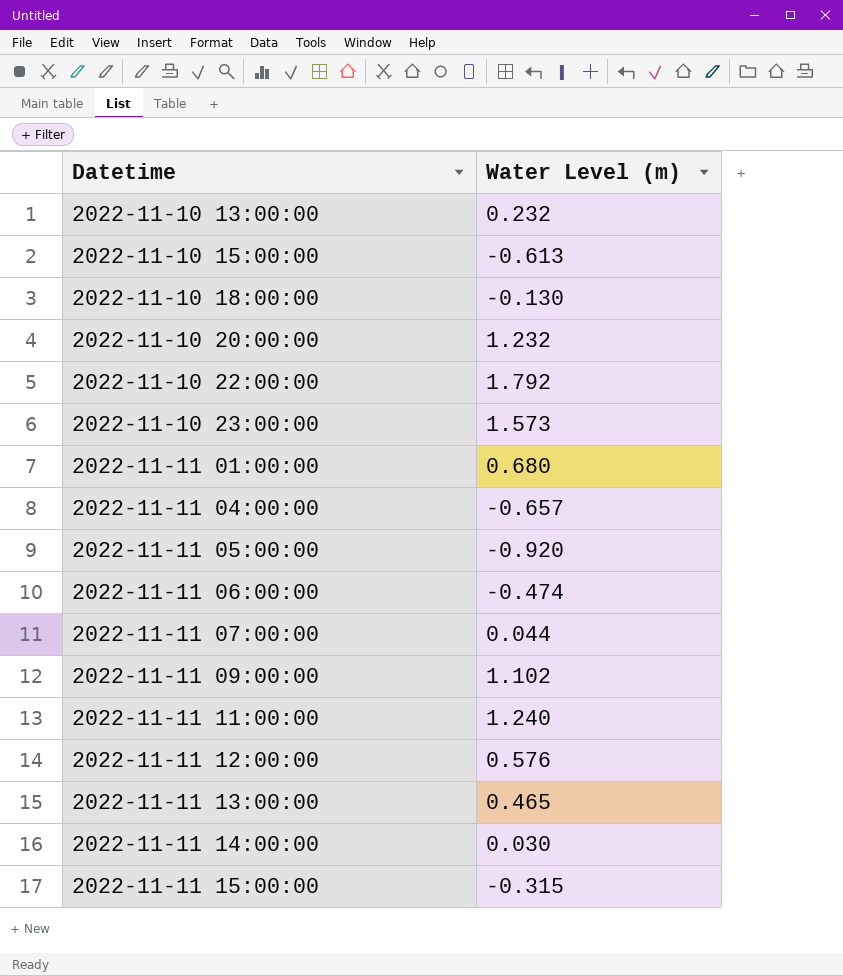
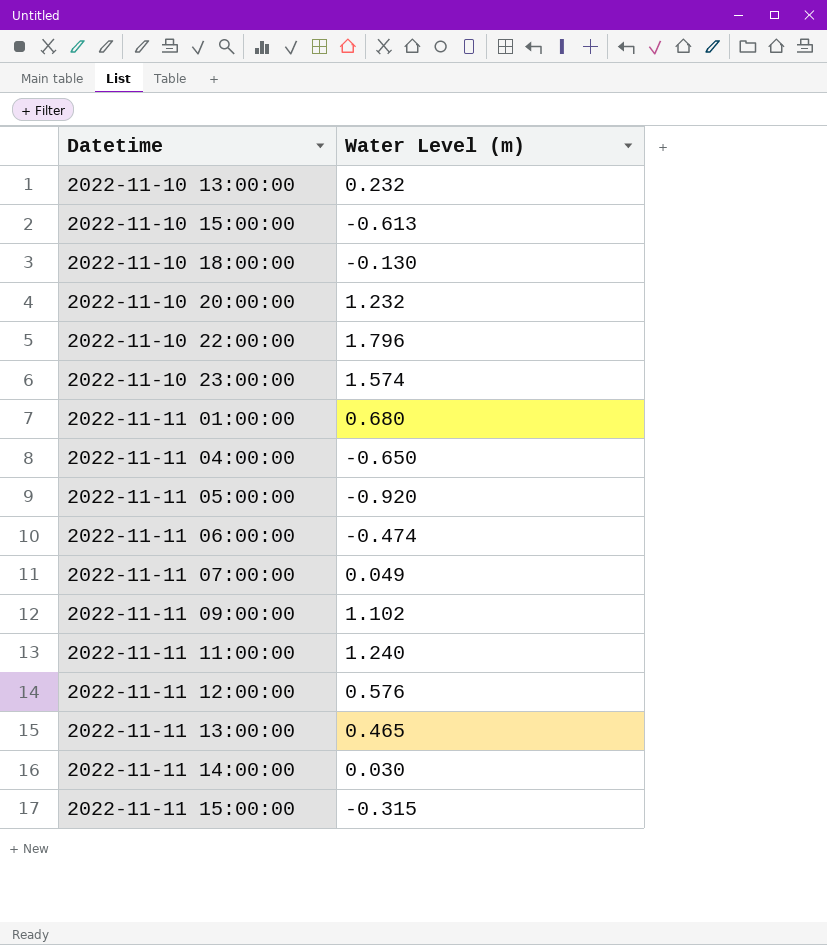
2022-11-10 22:00:00 | Water Level (m): 1.792 -> 1.796
2022-11-10 23:00:00 | Water Level (m): 1.573 -> 1.574
2022-11-11 04:00:00 | Water Level (m): -0.657 -> -0.650
2022-11-11 07:00:00 | Water Level (m): 0.044 -> 0.049

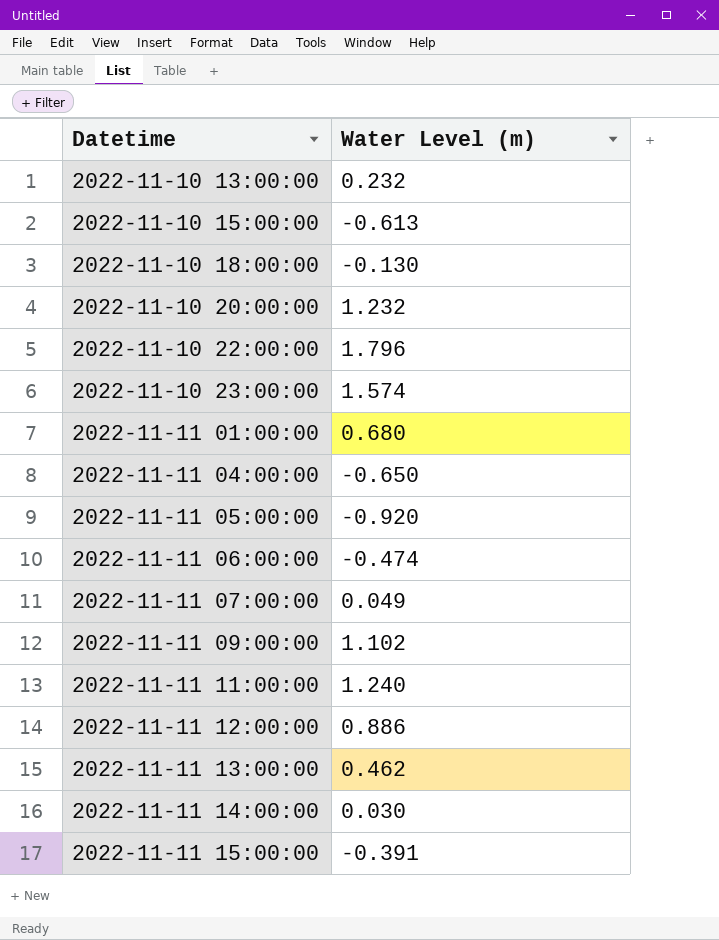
2022-11-11 12:00:00 | Water Level (m): 0.576 -> 0.886
2022-11-11 13:00:00 | Water Level (m): 0.465 -> 0.462
2022-11-11 15:00:00 | Water Level (m): -0.315 -> -0.391

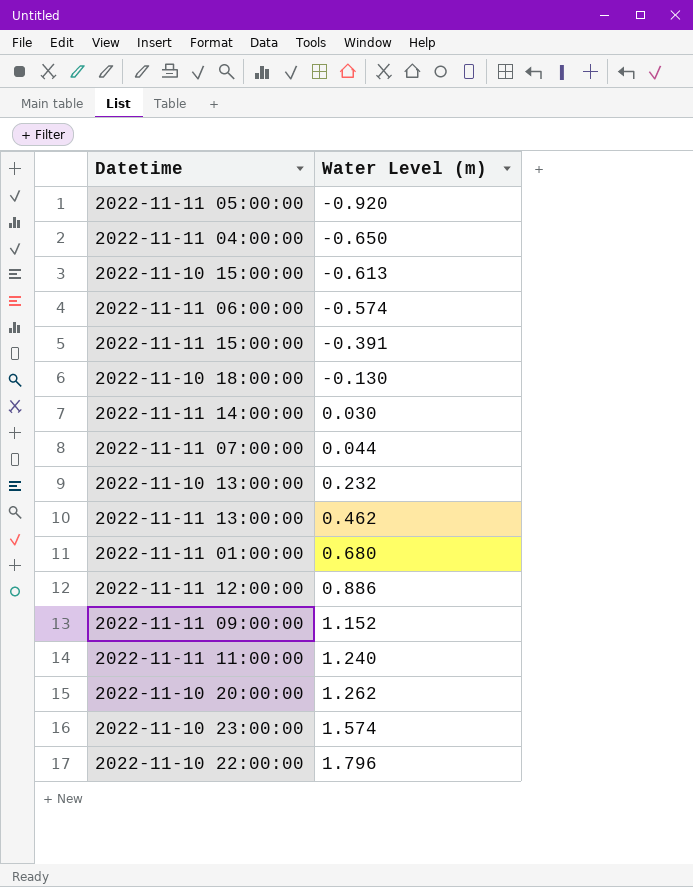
row order: Datetime ascending -> Water Level (m) ascending
2022-11-11 06:00:00 | Water Level (m): -0.474 -> -0.574
2022-11-11 07:00:00 | Water Level (m): 0.049 -> 0.044
2022-11-11 09:00:00 | Water Level (m): 1.102 -> 1.152
2022-11-10 20:00:00 | Water Level (m): 1.232 -> 1.262

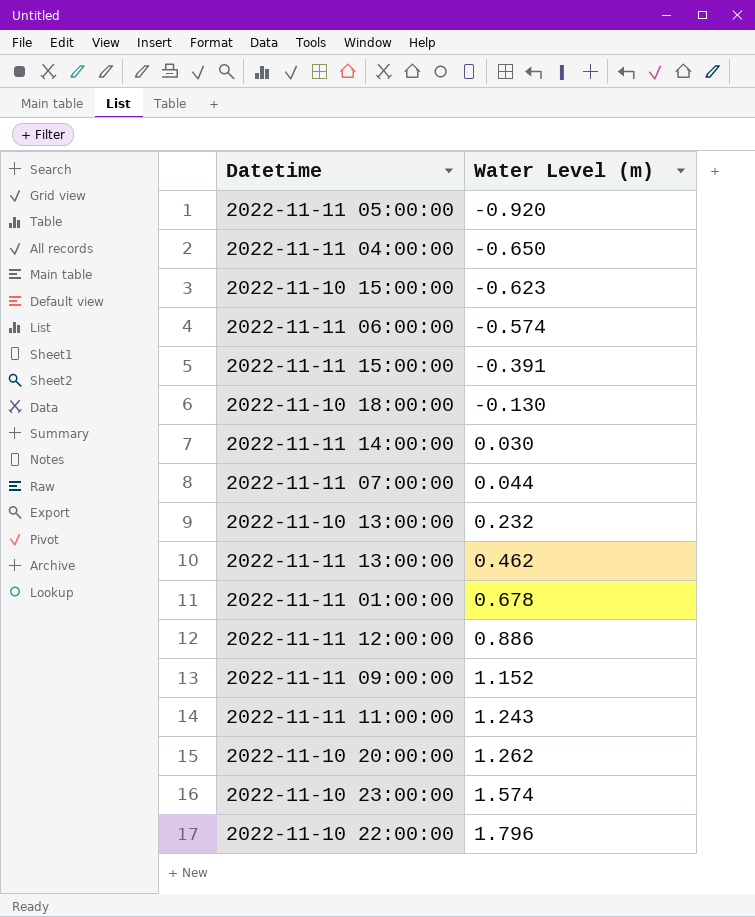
2022-11-10 15:00:00 | Water Level (m): -0.613 -> -0.623
2022-11-11 01:00:00 | Water Level (m): 0.680 -> 0.678
2022-11-11 11:00:00 | Water Level (m): 1.240 -> 1.243

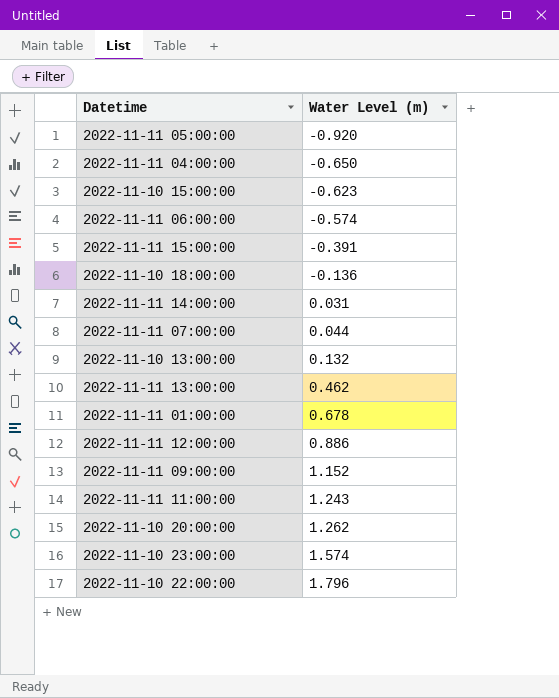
2022-11-10 18:00:00 | Water Level (m): -0.130 -> -0.136
2022-11-11 14:00:00 | Water Level (m): 0.030 -> 0.031
2022-11-10 13:00:00 | Water Level (m): 0.232 -> 0.132

